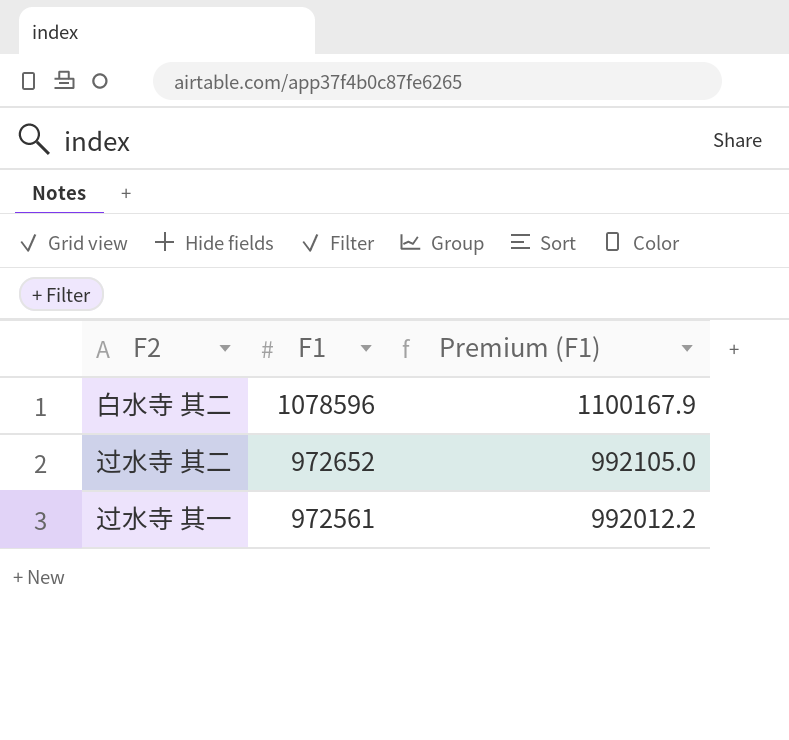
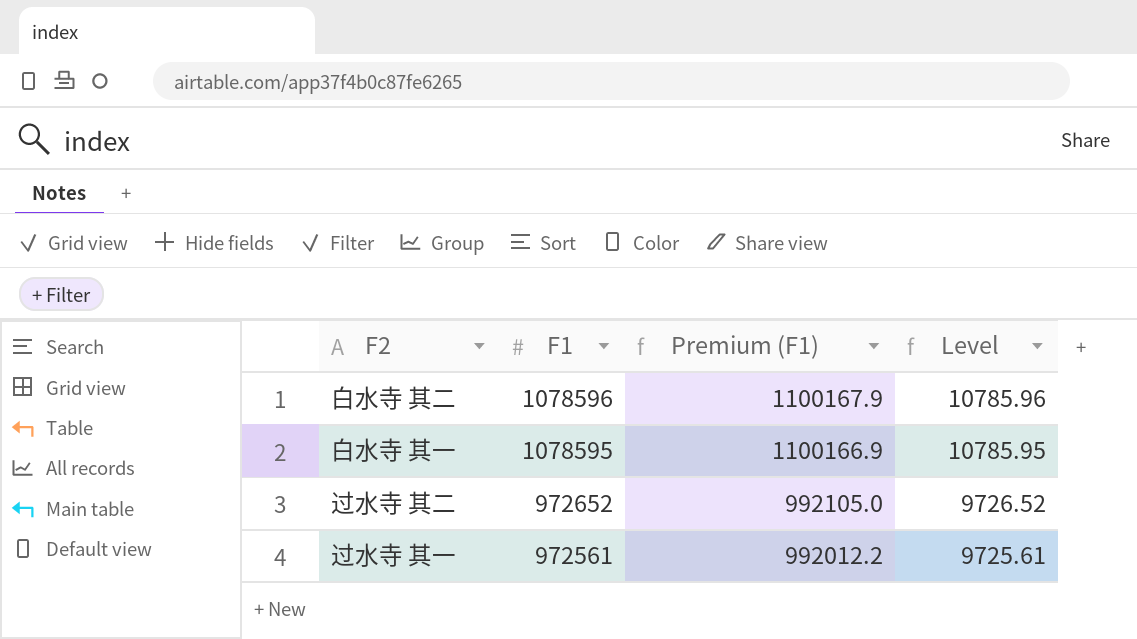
column Level | formula: none -> [F1] * 0.01
row 白水寺 其一: none -> 1078595 | 1100166.9 | 10785.95

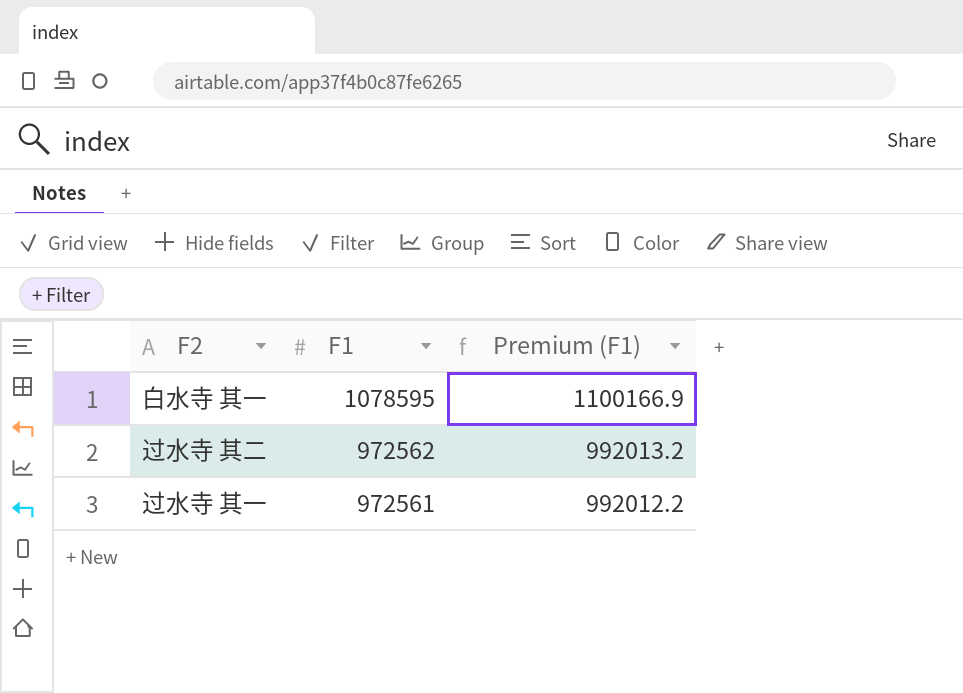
column Level | formula: [F1] * 0.01 -> none
row 白水寺 其二: 1078596 | 1100167.9 | 10785.96 -> none
过水寺 其二 | F1: 972652 -> 972562
过水寺 其二 | Premium (F1): 992105.0 -> 992013.2

